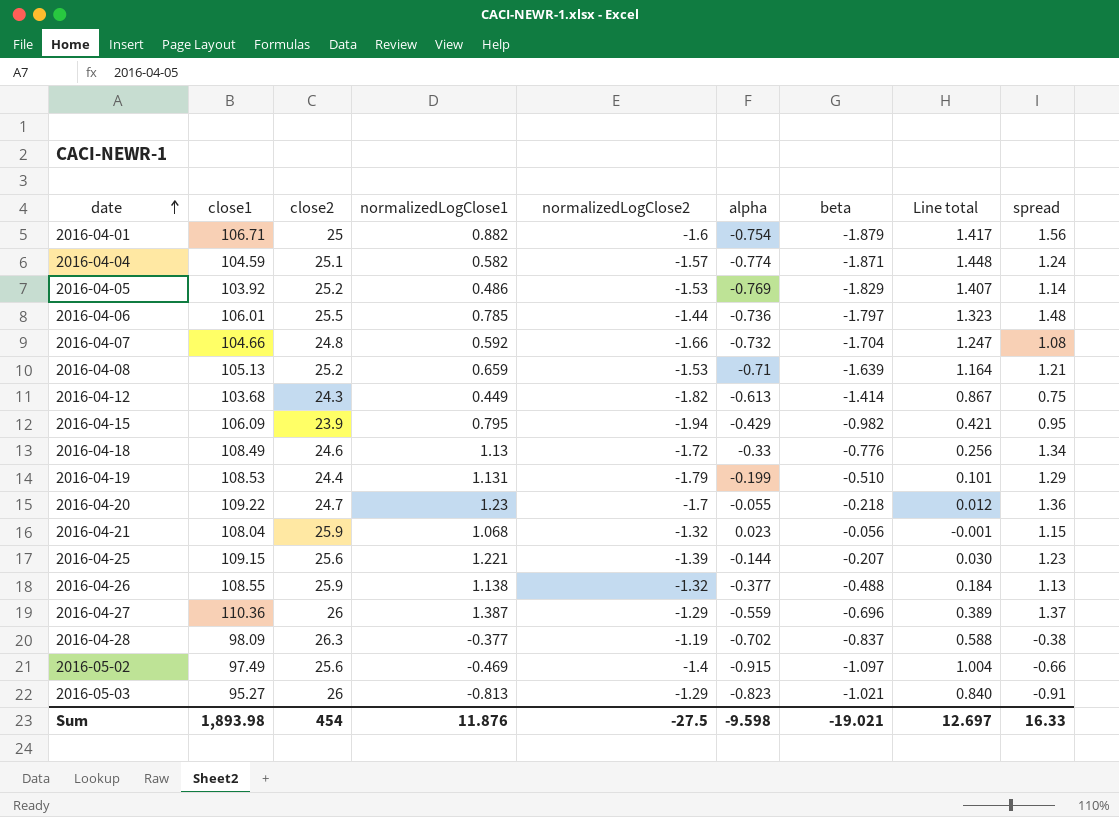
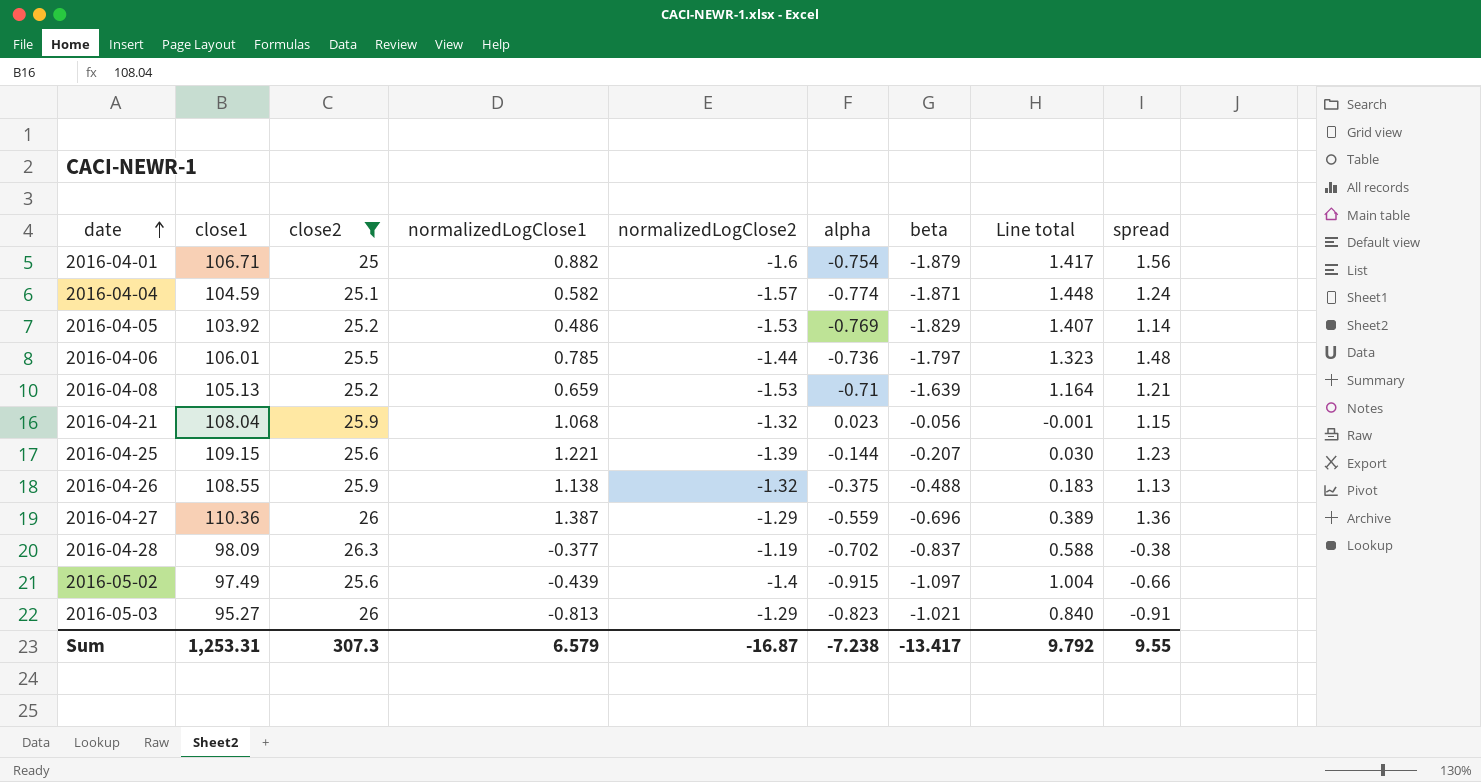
filter: none -> close2 >= 25
2016-04-26 | alpha: -0.377 -> -0.375
2016-04-26 | Line total: 0.184 -> 0.183
2016-04-27 | spread: 1.37 -> 1.36
2016-05-02 | normalizedLogClose1: -0.469 -> -0.439
Sum | close1: 1,893.98 -> 1,253.31
Sum | close2: 454 -> 307.3
Sum | normalizedLogClose1: 11.876 -> 6.579
Sum | normalizedLogClose2: -27.5 -> -16.87
Sum | alpha: -9.598 -> -7.238
Sum | beta: -19.021 -> -13.417
Sum | Line total: 12.697 -> 9.792
Sum | spread: 16.33 -> 9.55

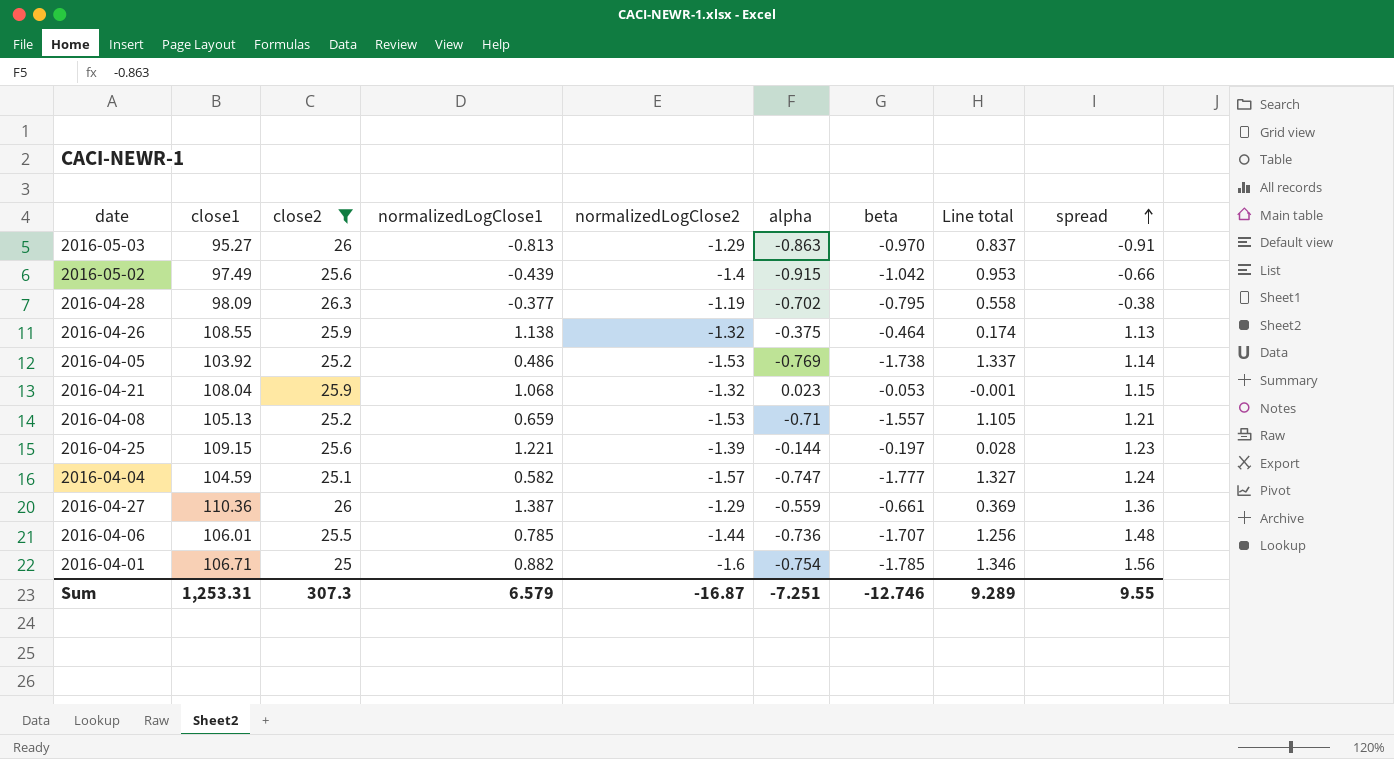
row order: date ascending -> spread ascending
2016-05-03 | alpha: -0.823 -> -0.863
2016-05-03 | beta: -1.021 -> -0.970
2016-05-03 | Line total: 0.840 -> 0.837
2016-05-02 | beta: -1.097 -> -1.042
2016-05-02 | Line total: 1.004 -> 0.953
2016-04-28 | beta: -0.837 -> -0.795
2016-04-28 | Line total: 0.588 -> 0.558
2016-04-26 | beta: -0.488 -> -0.464
2016-04-26 | Line total: 0.183 -> 0.174
2016-04-05 | beta: -1.829 -> -1.738
2016-04-05 | Line total: 1.407 -> 1.337
2016-04-21 | beta: -0.056 -> -0.053
2016-04-08 | beta: -1.639 -> -1.557
2016-04-08 | Line total: 1.164 -> 1.105
2016-04-25 | beta: -0.207 -> -0.197
2016-04-25 | Line total: 0.030 -> 0.028
2016-04-04 | alpha: -0.774 -> -0.747
2016-04-04 | beta: -1.871 -> -1.777
2016-04-04 | Line total: 1.448 -> 1.327
2016-04-27 | beta: -0.696 -> -0.661
2016-04-27 | Line total: 0.389 -> 0.369
2016-04-06 | beta: -1.797 -> -1.707
2016-04-06 | Line total: 1.323 -> 1.256
2016-04-01 | beta: -1.879 -> -1.785
2016-04-01 | Line total: 1.417 -> 1.346
Sum | alpha: -7.238 -> -7.251
Sum | beta: -13.417 -> -12.746
Sum | Line total: 9.792 -> 9.289

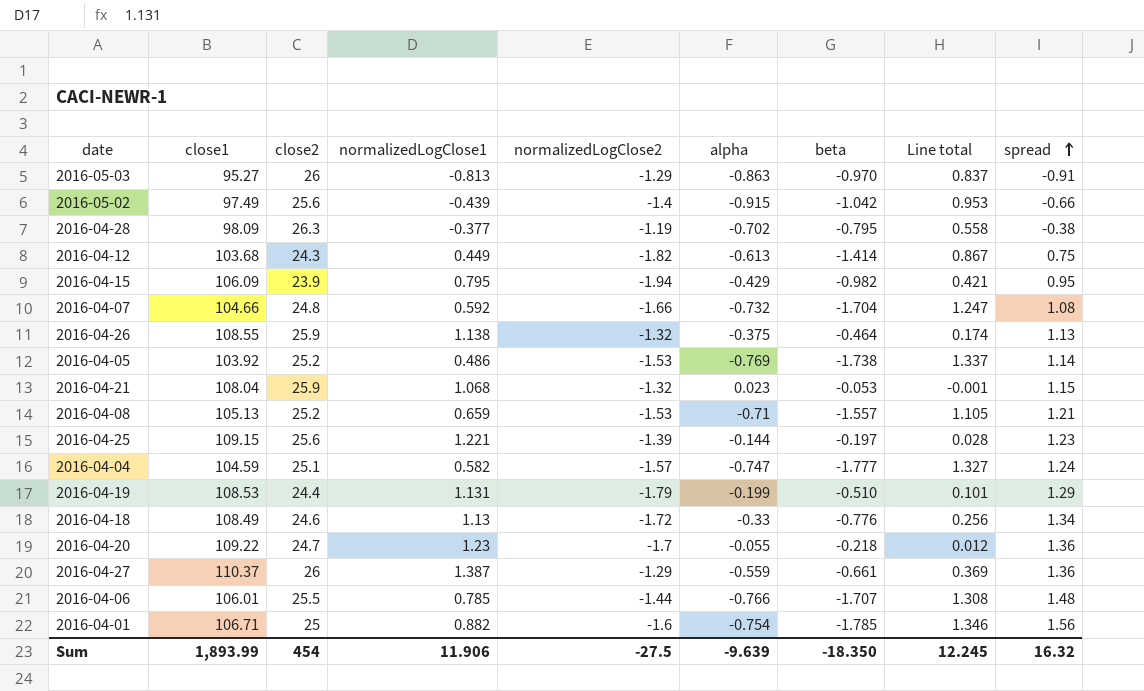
filter: close2 >= 25 -> none
2016-04-27 | close1: 110.36 -> 110.37
2016-04-06 | alpha: -0.736 -> -0.766
2016-04-06 | Line total: 1.256 -> 1.308
Sum | close1: 1,253.31 -> 1,893.99
Sum | close2: 307.3 -> 454
Sum | normalizedLogClose1: 6.579 -> 11.906
Sum | normalizedLogClose2: -16.87 -> -27.5
Sum | alpha: -7.251 -> -9.639
Sum | beta: -12.746 -> -18.350
Sum | Line total: 9.289 -> 12.245
Sum | spread: 9.55 -> 16.32

